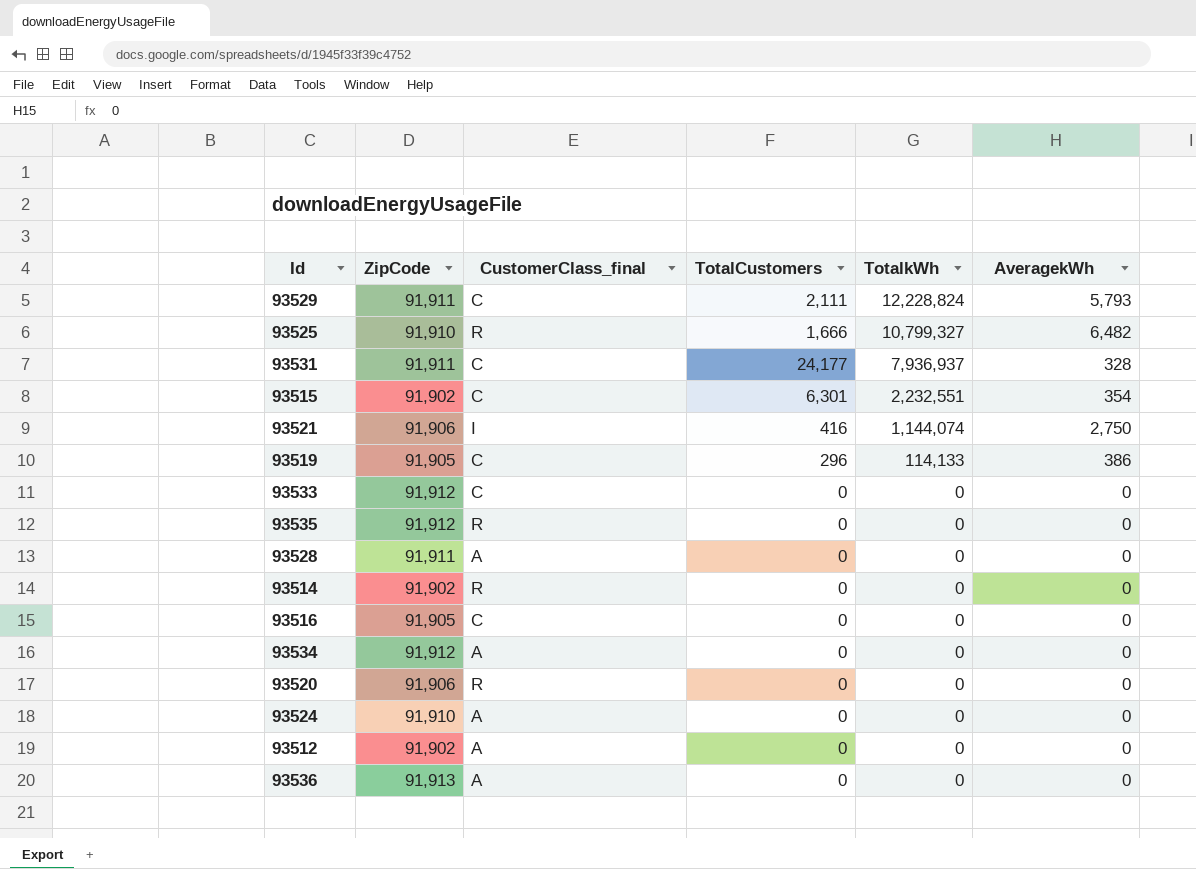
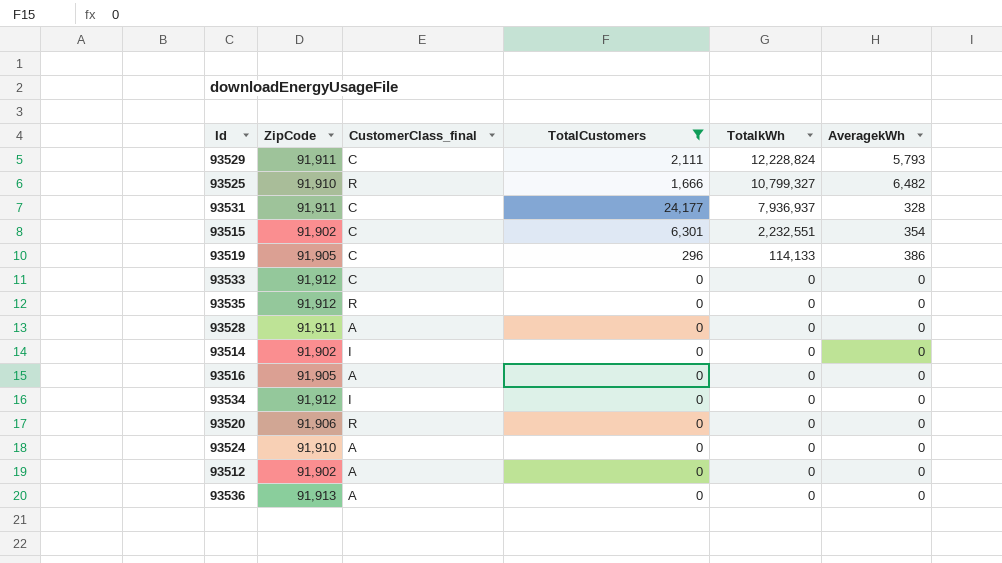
filter: none -> TotalCustomers != 416
93514 | CustomerClass_final: R -> I
93516 | CustomerClass_final: C -> A
93534 | CustomerClass_final: A -> I

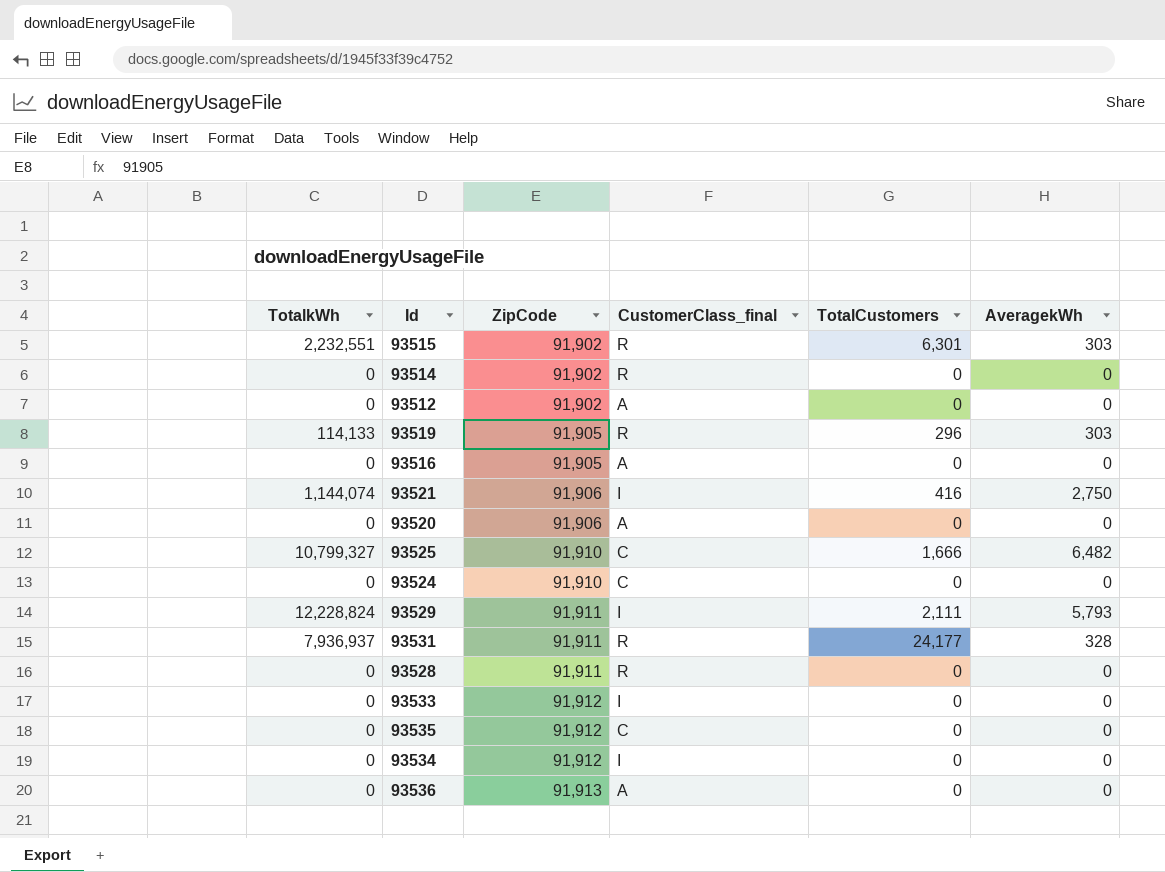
filter: TotalCustomers != 416 -> none
row order: TotalkWh descending -> ZipCode ascending
column TotalkWh | position: 5 -> 1
93515 | CustomerClass_final: C -> R
93515 | AveragekWh: 354 -> 303
93514 | CustomerClass_final: I -> R
93519 | CustomerClass_final: C -> R
93519 | AveragekWh: 386 -> 303
93520 | CustomerClass_final: R -> A
93525 | CustomerClass_final: R -> C
93524 | CustomerClass_final: A -> C
93529 | CustomerClass_final: C -> I
93531 | CustomerClass_final: C -> R
93528 | CustomerClass_final: A -> R
93533 | CustomerClass_final: C -> I
93535 | CustomerClass_final: R -> C

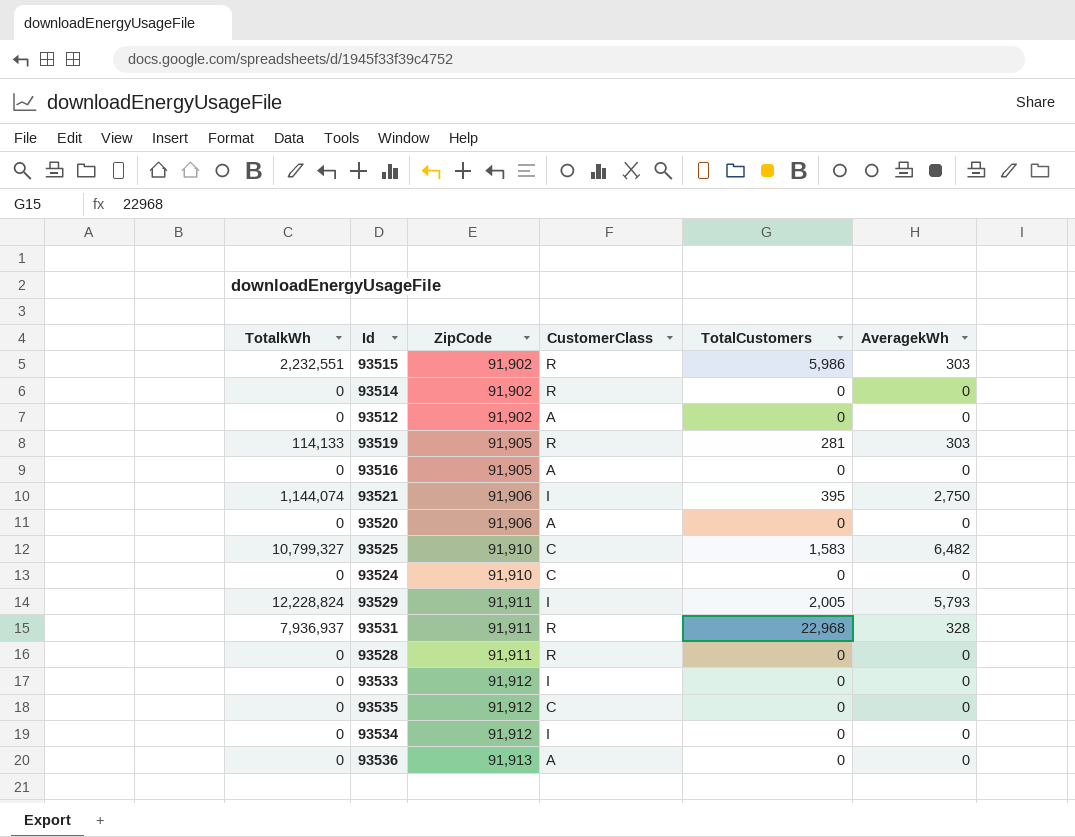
column name: CustomerClass_final -> CustomerClass
93515 | TotalCustomers: 6,301 -> 5,986
93519 | TotalCustomers: 296 -> 281
93521 | TotalCustomers: 416 -> 395
93525 | TotalCustomers: 1,666 -> 1,583
93529 | TotalCustomers: 2,111 -> 2,005
93531 | TotalCustomers: 24,177 -> 22,968

